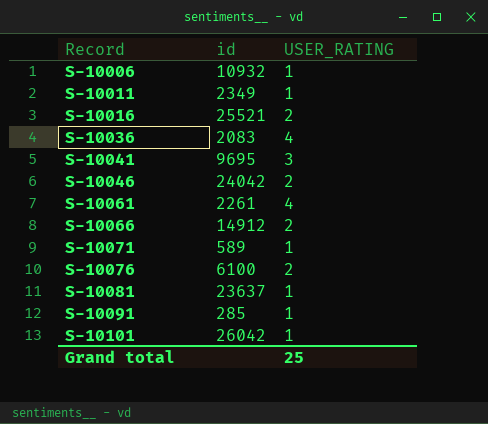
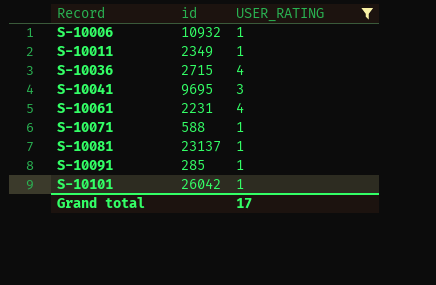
filter: none -> USER_RATING != 2
S-10036 | id: 2083 -> 2715
S-10061 | id: 2261 -> 2231
S-10071 | id: 589 -> 588
S-10081 | id: 23637 -> 23137
Grand total | USER_RATING: 25 -> 17

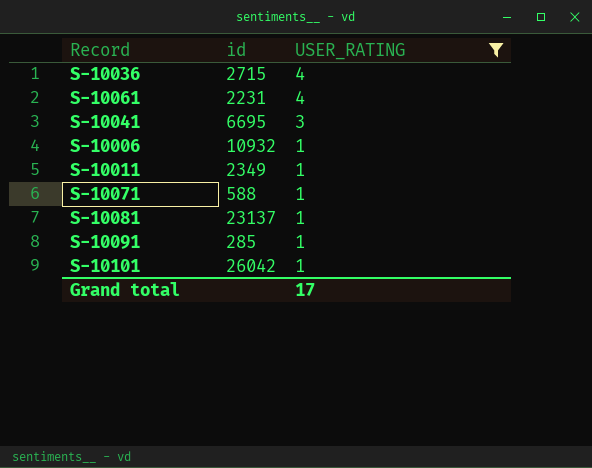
row order: Record ascending -> USER_RATING descending
S-10041 | id: 9695 -> 6695

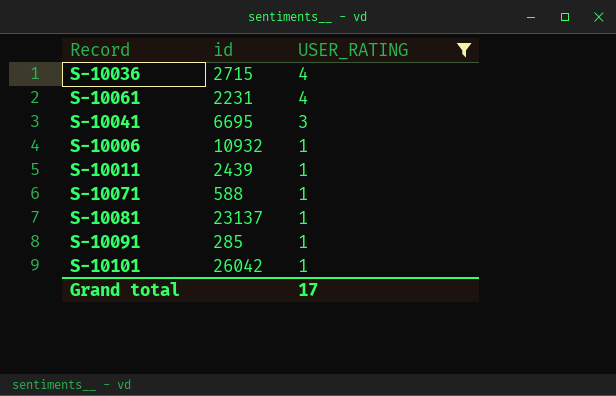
S-10011 | id: 2349 -> 2439

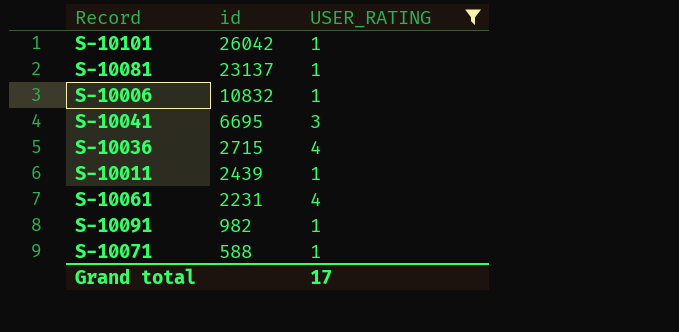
row order: USER_RATING descending -> id descending
S-10006 | id: 10932 -> 10832
S-10091 | id: 285 -> 982

